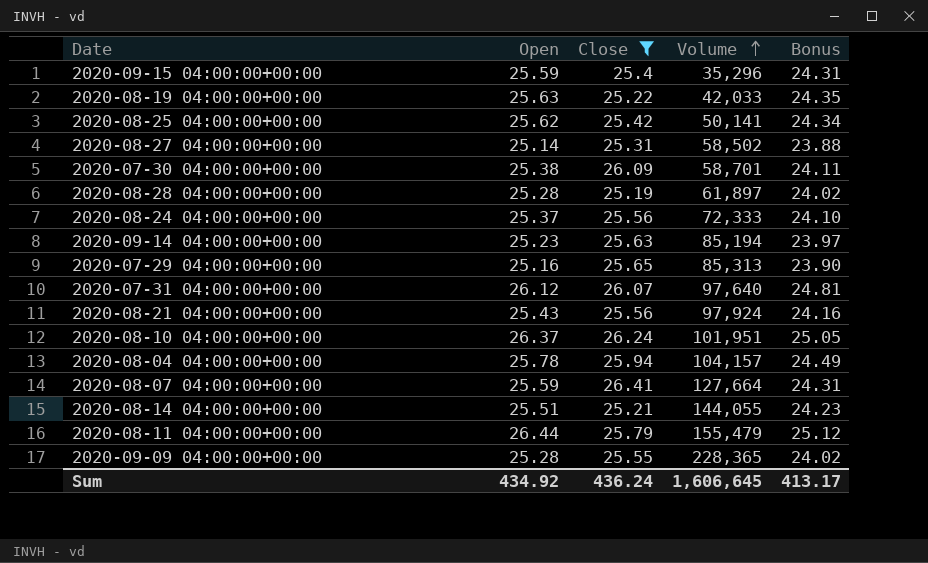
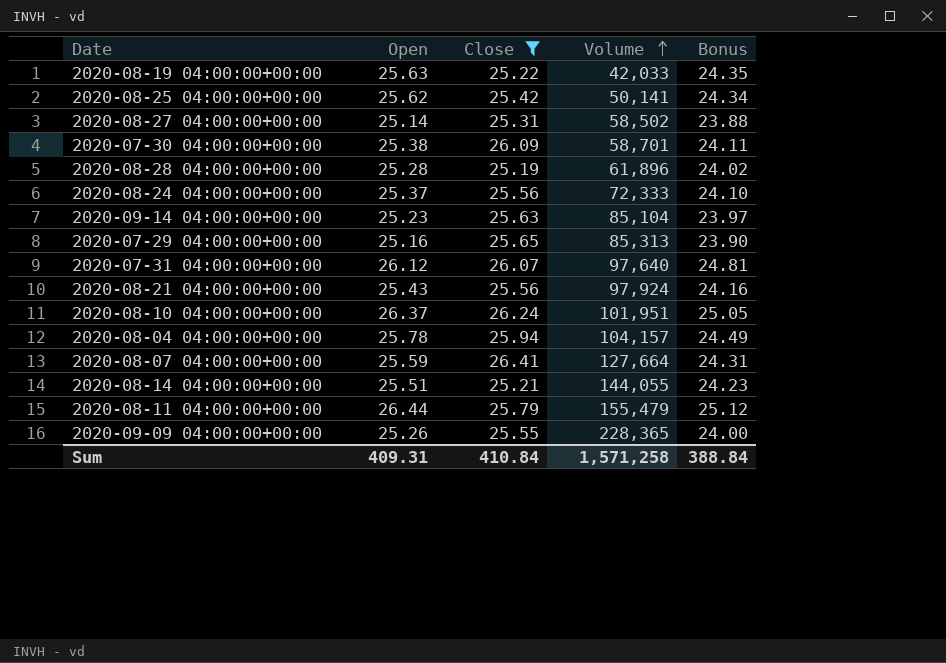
row 2020-09-15 04:00:00+00:00: 25.59 | 25.4 | 35,296 | 24.31 -> none
2020-08-28 04:00:00+00:00 | Volume: 61,897 -> 61,896
2020-09-14 04:00:00+00:00 | Volume: 85,194 -> 85,104
2020-09-09 04:00:00+00:00 | Open: 25.28 -> 25.26
2020-09-09 04:00:00+00:00 | Bonus: 24.02 -> 24.00
Sum | Open: 434.92 -> 409.31
Sum | Close: 436.24 -> 410.84
Sum | Volume: 1,606,645 -> 1,571,258
Sum | Bonus: 413.17 -> 388.84

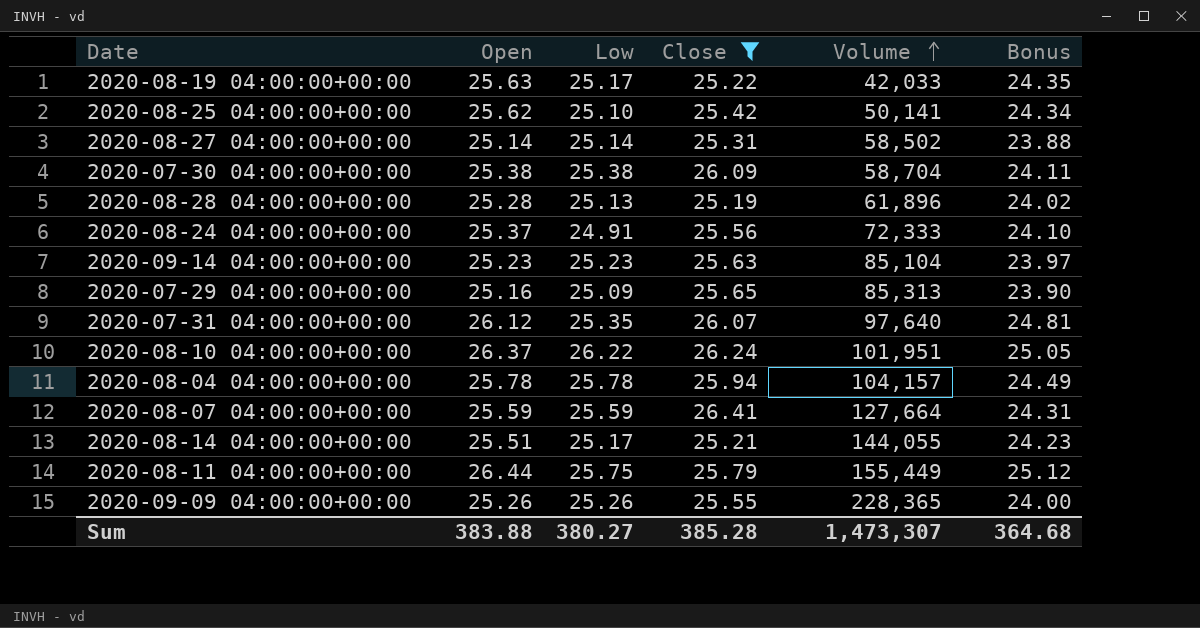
column Low | position: none -> 3
row 2020-08-21 04:00:00+00:00: 25.43 | 25.56 | 97,924 | 24.16 -> none
2020-07-30 04:00:00+00:00 | Volume: 58,701 -> 58,704
2020-08-11 04:00:00+00:00 | Volume: 155,479 -> 155,449
Sum | Open: 409.31 -> 383.88
Sum | Close: 410.84 -> 385.28
Sum | Volume: 1,571,258 -> 1,473,307
Sum | Bonus: 388.84 -> 364.68

